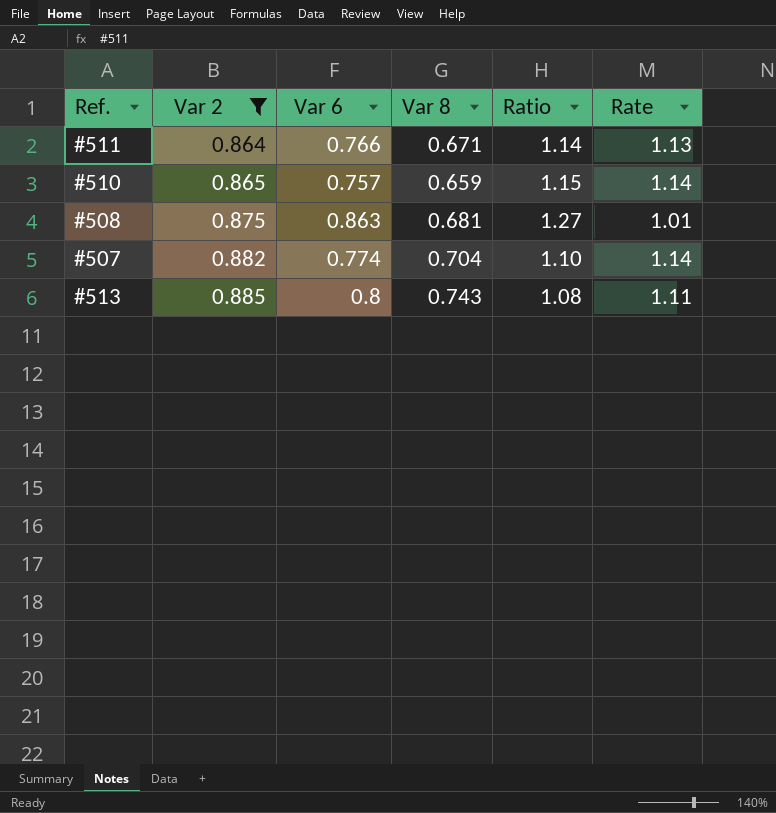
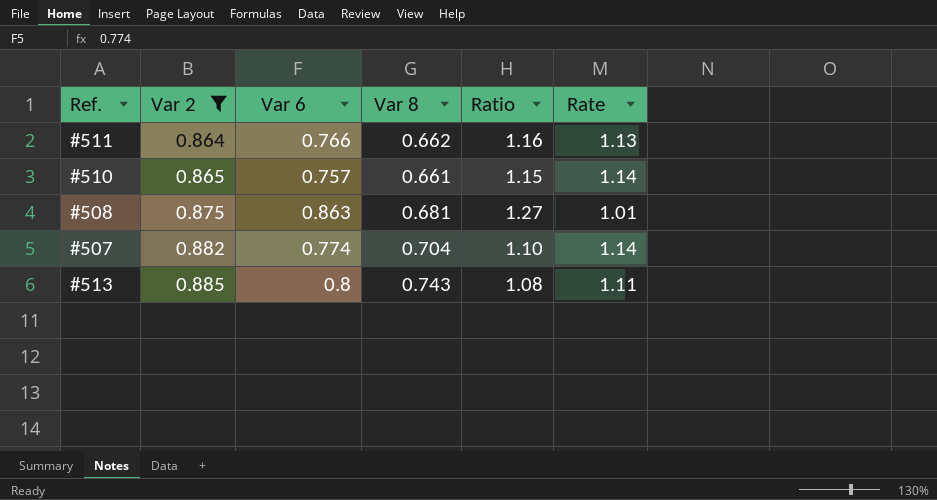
#511 | Var 8: 0.671 -> 0.662
#511 | Ratio: 1.14 -> 1.16
#510 | Var 8: 0.659 -> 0.661

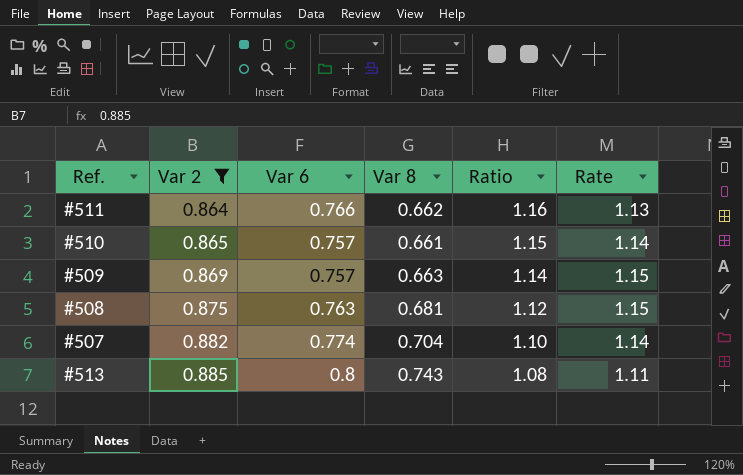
row #509: none -> 0.869 | 0.757 | 0.663 | 1.14 | 1.15
#508 | Var 6: 0.863 -> 0.763
#508 | Ratio: 1.27 -> 1.12
#508 | Rate: 1.01 -> 1.15

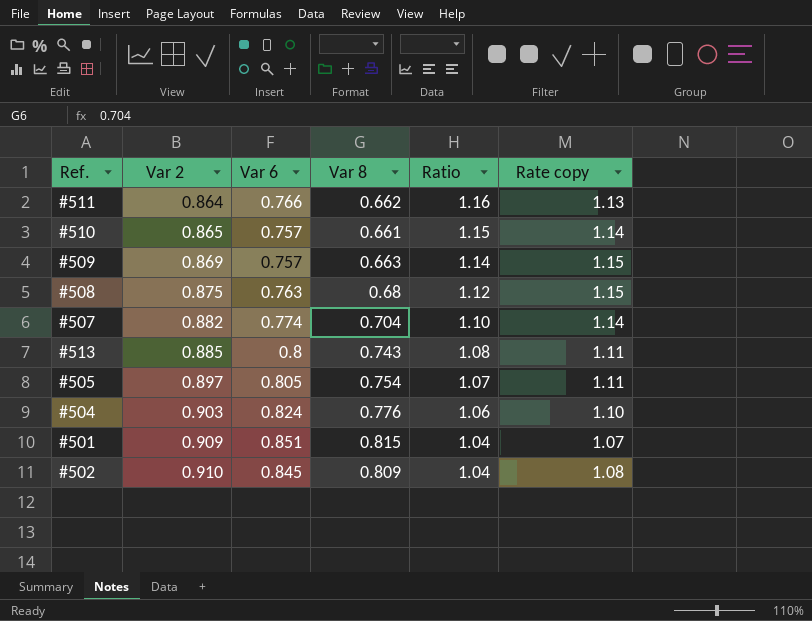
filter: Var 2 <= 0.885 -> none
column name: Rate -> Rate copy
#508 | Var 8: 0.681 -> 0.68

